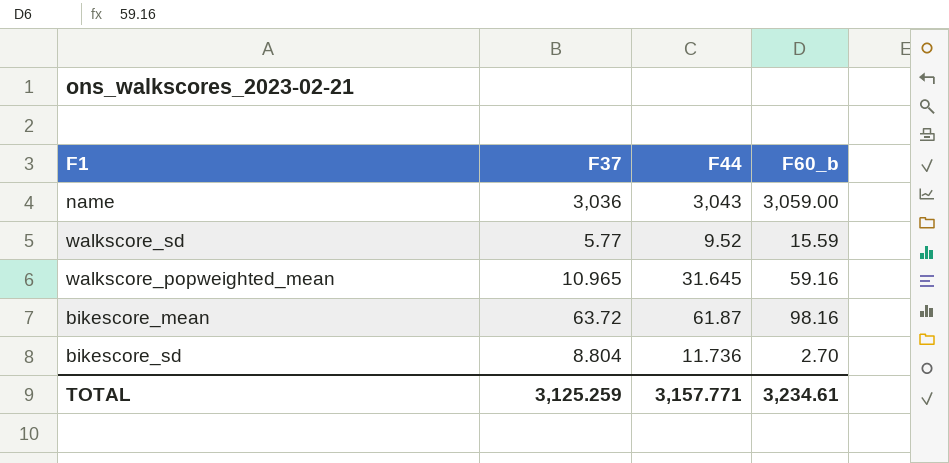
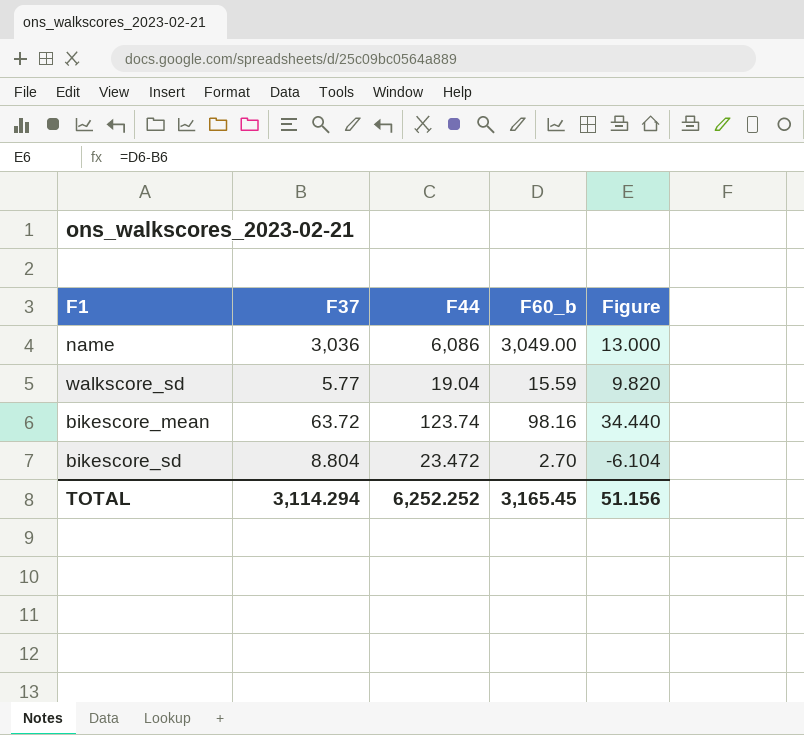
column Figure | formula: none -> [F60_b] - [F37]
row walkscore_popweighted_mean: 10.965 | 31.645 | 59.16 -> none
name | F44: 3,043 -> 6,086
name | F60_b: 3,059.00 -> 3,049.00
walkscore_sd | F44: 9.52 -> 19.04
bikescore_mean | F44: 61.87 -> 123.74
bikescore_sd | F44: 11.736 -> 23.472
TOTAL | F37: 3,125.259 -> 3,114.294
TOTAL | F44: 3,157.771 -> 6,252.252
TOTAL | F60_b: 3,234.61 -> 3,165.45

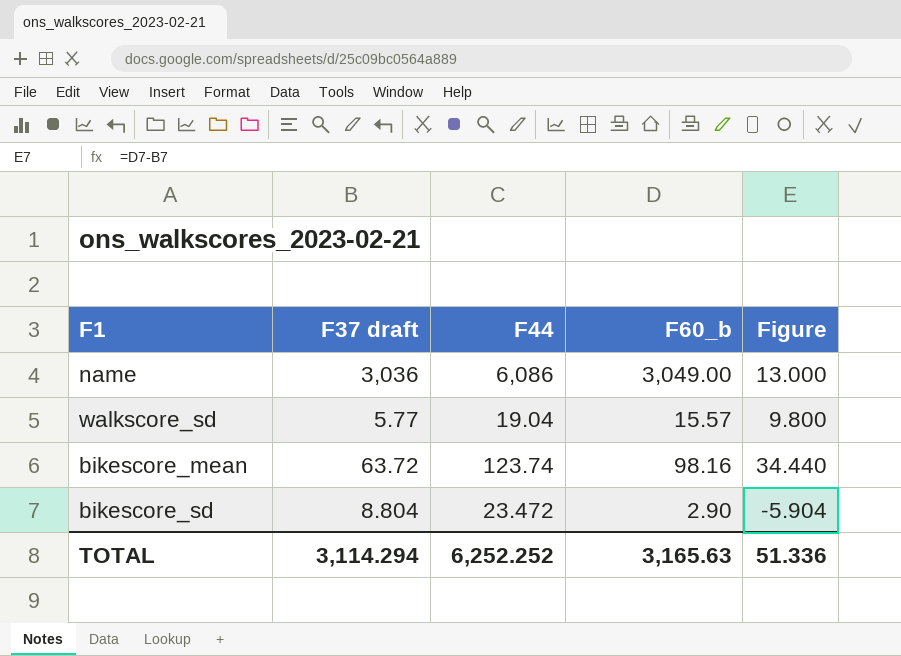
column name: F37 -> F37 draft
walkscore_sd | F60_b: 15.59 -> 15.57
walkscore_sd | Figure: 9.820 -> 9.800
bikescore_sd | F60_b: 2.70 -> 2.90
bikescore_sd | Figure: -6.104 -> -5.904
TOTAL | F60_b: 3,165.45 -> 3,165.63
TOTAL | Figure: 51.156 -> 51.336

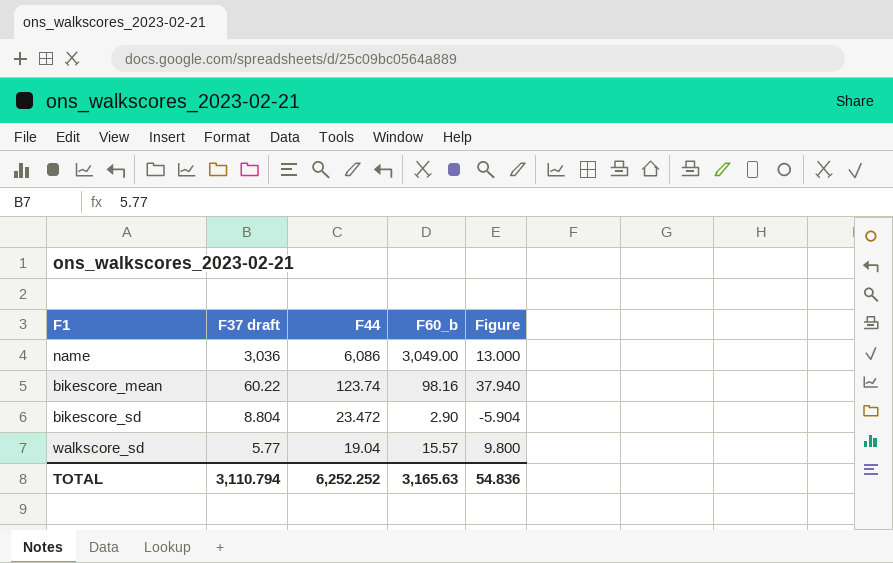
row order: none -> F37 draft descending
bikescore_mean | F37 draft: 63.72 -> 60.22
bikescore_mean | Figure: 34.440 -> 37.940
TOTAL | F37 draft: 3,114.294 -> 3,110.794
TOTAL | Figure: 51.336 -> 54.836

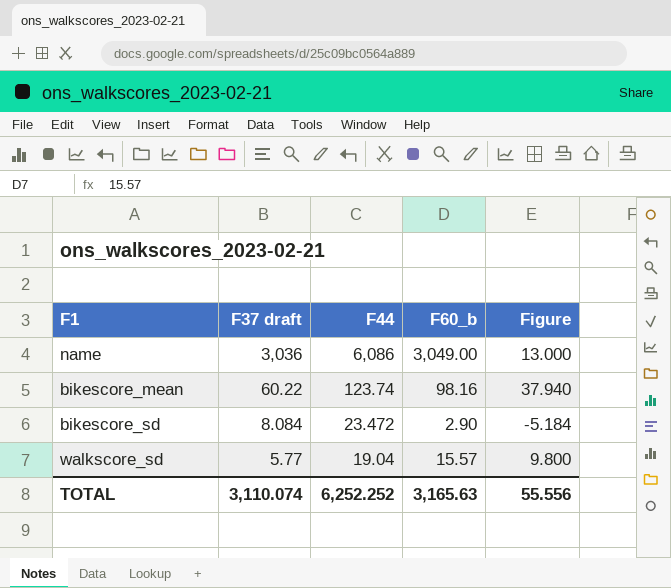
bikescore_sd | F37 draft: 8.804 -> 8.084
bikescore_sd | Figure: -5.904 -> -5.184
TOTAL | F37 draft: 3,110.794 -> 3,110.074
TOTAL | Figure: 54.836 -> 55.556

